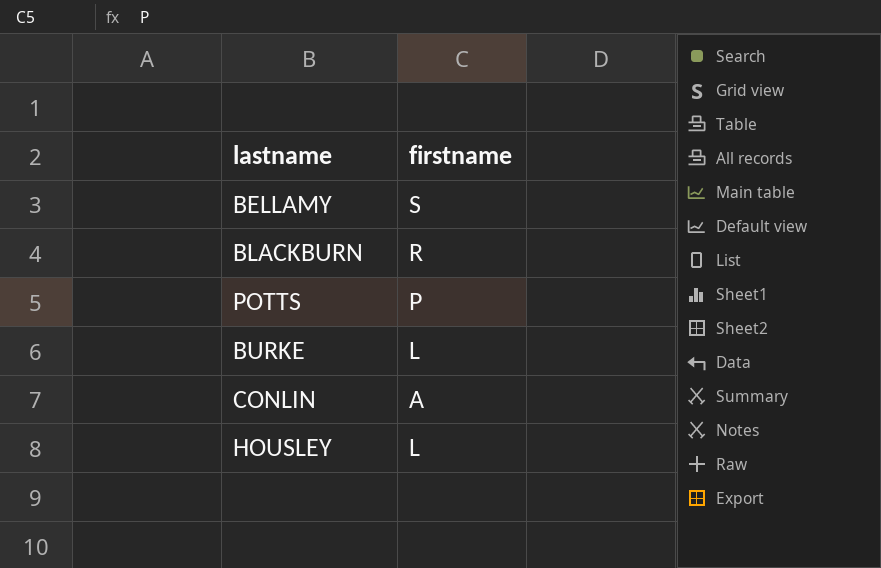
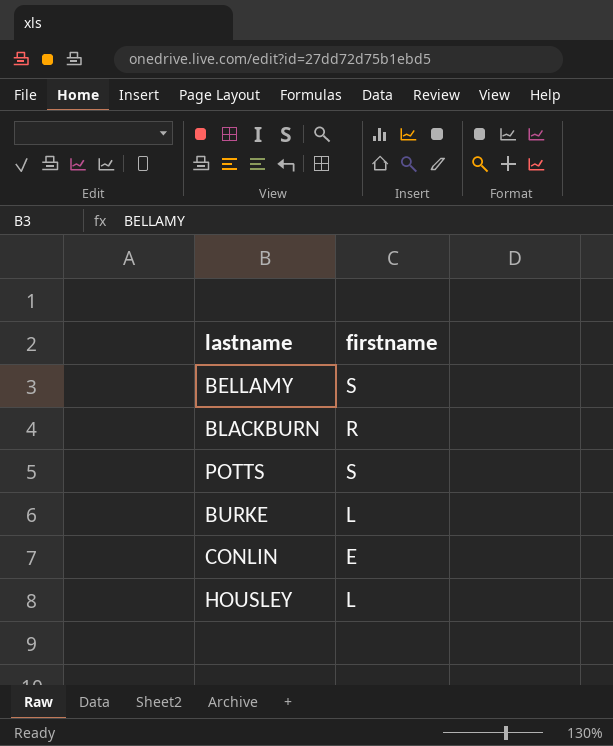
POTTS | firstname: P -> S
CONLIN | firstname: A -> E

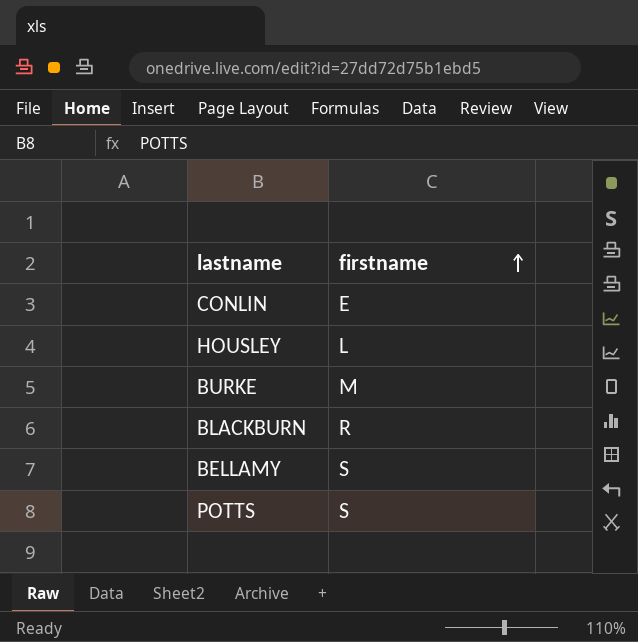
row order: none -> firstname ascending
BURKE | firstname: L -> M

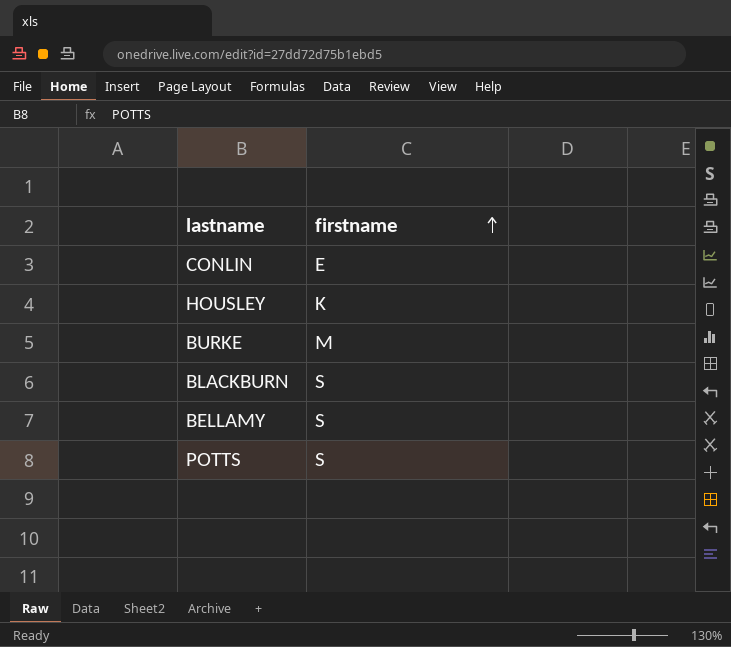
HOUSLEY | firstname: L -> K
BLACKBURN | firstname: R -> S

